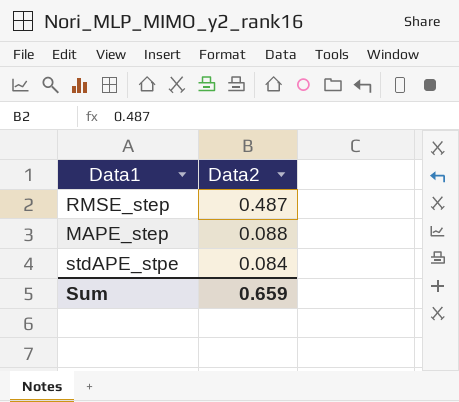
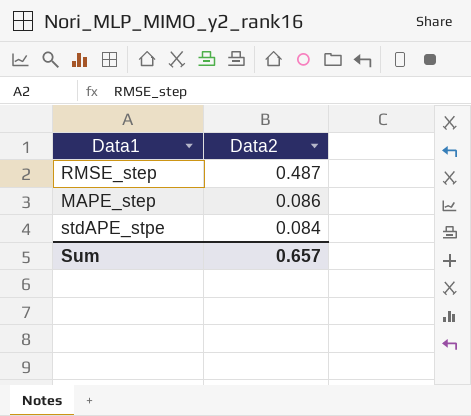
MAPE_step | Data2: 0.088 -> 0.086
Sum | Data2: 0.659 -> 0.657

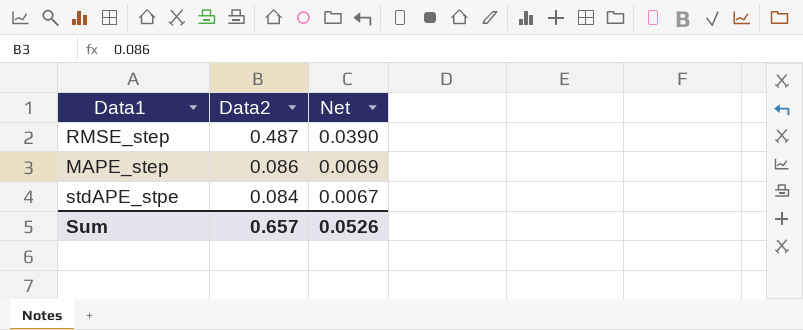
column Net | formula: none -> [Data2] * 0.08

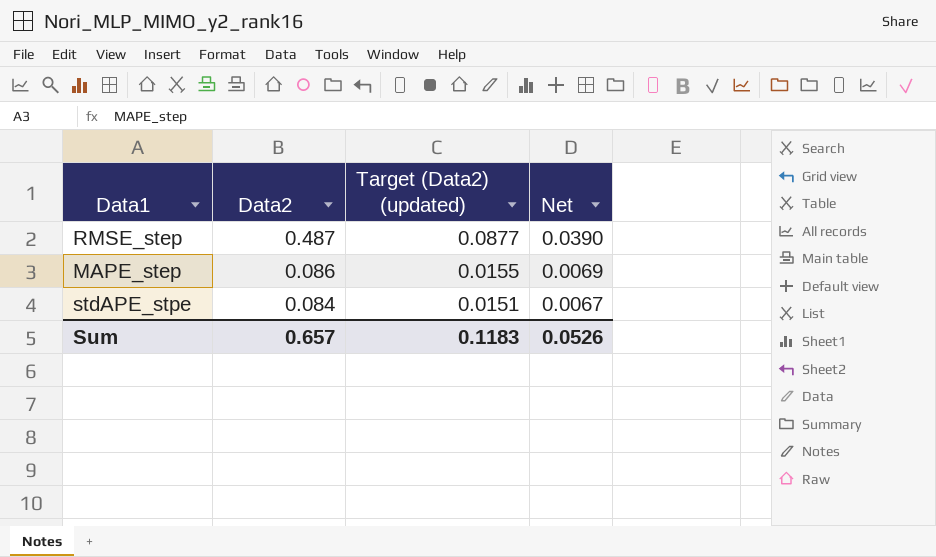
column Target (Data2) (updated) | formula: none -> [Data2] * 0.18

